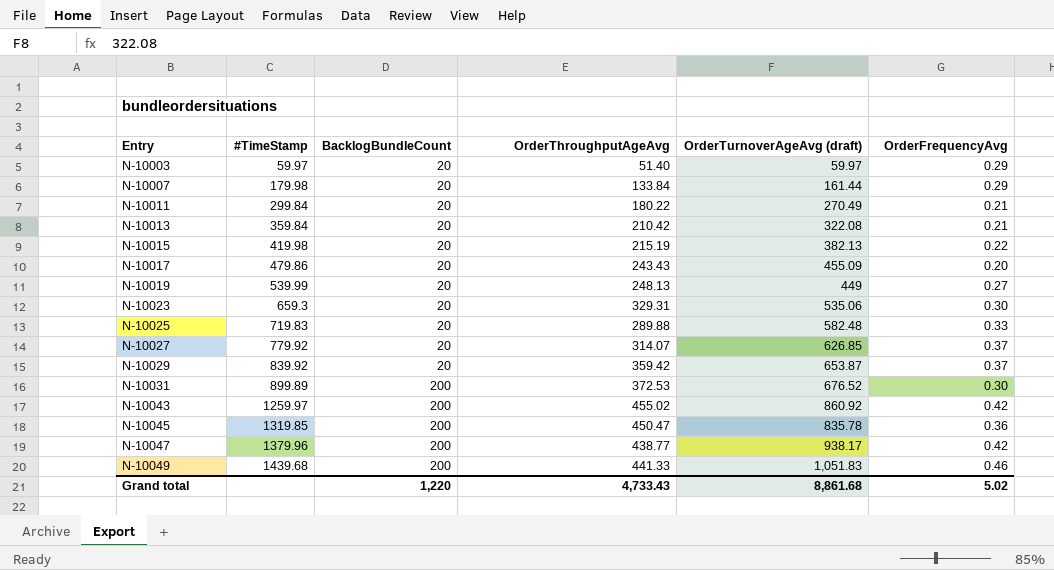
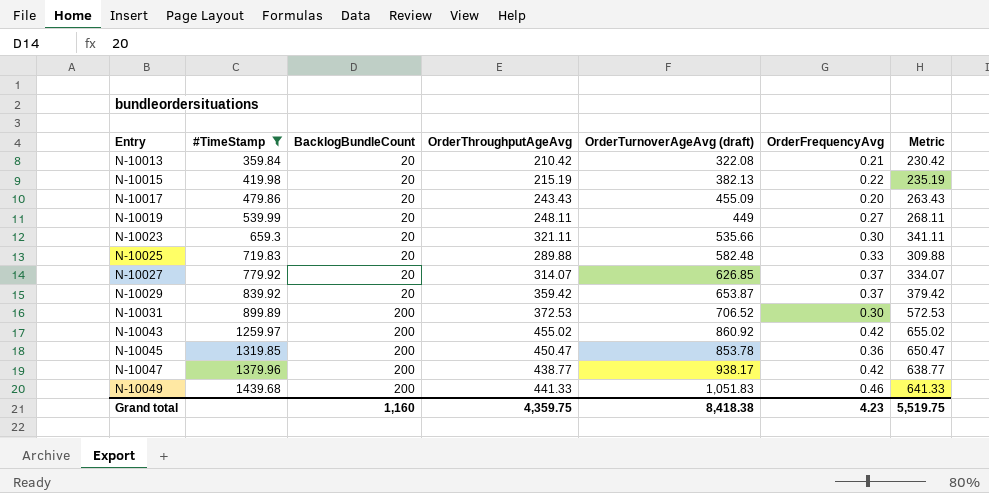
filter: none -> #TimeStamp >= 359.84
column Metric | formula: none -> [BacklogBundleCount] + [OrderThroughputAgeAvg]
N-10019 | OrderThroughputAgeAvg: 248.13 -> 248.11
N-10023 | OrderThroughputAgeAvg: 329.31 -> 321.11
N-10023 | OrderTurnoverAgeAvg (draft): 535.06 -> 535.66
N-10031 | OrderTurnoverAgeAvg (draft): 676.52 -> 706.52
N-10045 | OrderTurnoverAgeAvg (draft): 835.78 -> 853.78
Grand total | BacklogBundleCount: 1,220 -> 1,160
Grand total | OrderThroughputAgeAvg: 4,733.43 -> 4,359.75
Grand total | OrderTurnoverAgeAvg (draft): 8,861.68 -> 8,418.38
Grand total | OrderFrequencyAvg: 5.02 -> 4.23

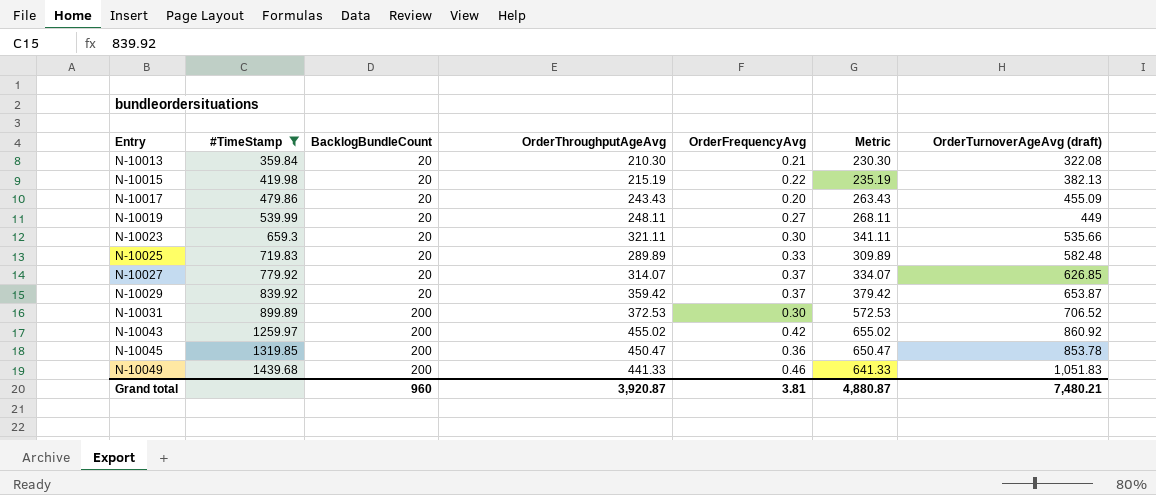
column OrderTurnoverAgeAvg (draft) | position: 5 -> 7
row N-10047: 1379.96 | 200 | 438.77 | 938.17 | 0.42 | 638.77 -> none
N-10013 | OrderThroughputAgeAvg: 210.42 -> 210.30
N-10013 | Metric: 230.42 -> 230.30
N-10025 | OrderThroughputAgeAvg: 289.88 -> 289.89
N-10025 | Metric: 309.88 -> 309.89
Grand total | BacklogBundleCount: 1,160 -> 960
Grand total | OrderThroughputAgeAvg: 4,359.75 -> 3,920.87
Grand total | OrderFrequencyAvg: 4.23 -> 3.81
Grand total | Metric: 5,519.75 -> 4,880.87
Grand total | OrderTurnoverAgeAvg (draft): 8,418.38 -> 7,480.21

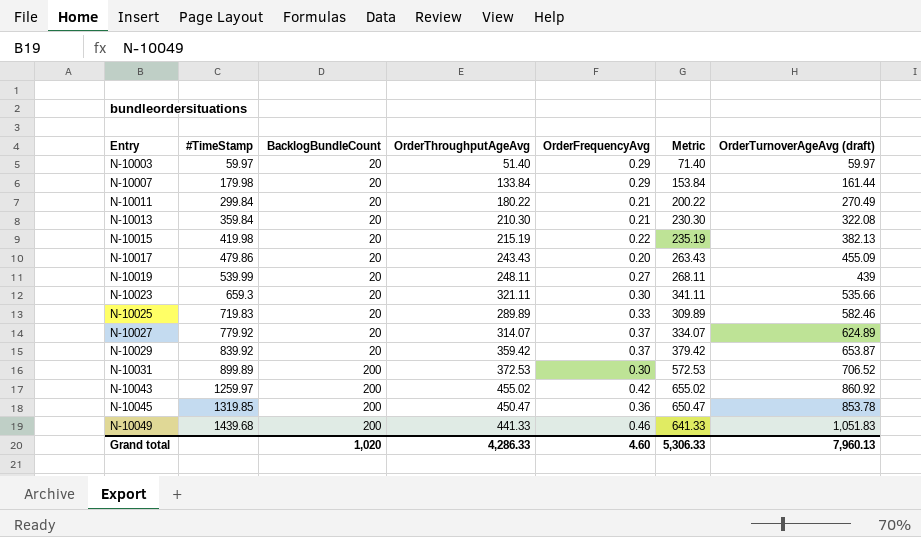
filter: #TimeStamp >= 359.84 -> none
N-10019 | OrderTurnoverAgeAvg (draft): 449 -> 439
N-10025 | OrderTurnoverAgeAvg (draft): 582.48 -> 582.46
N-10027 | OrderTurnoverAgeAvg (draft): 626.85 -> 624.89
Grand total | BacklogBundleCount: 960 -> 1,020
Grand total | OrderThroughputAgeAvg: 3,920.87 -> 4,286.33
Grand total | OrderFrequencyAvg: 3.81 -> 4.60
Grand total | Metric: 4,880.87 -> 5,306.33
Grand total | OrderTurnoverAgeAvg (draft): 7,480.21 -> 7,960.13

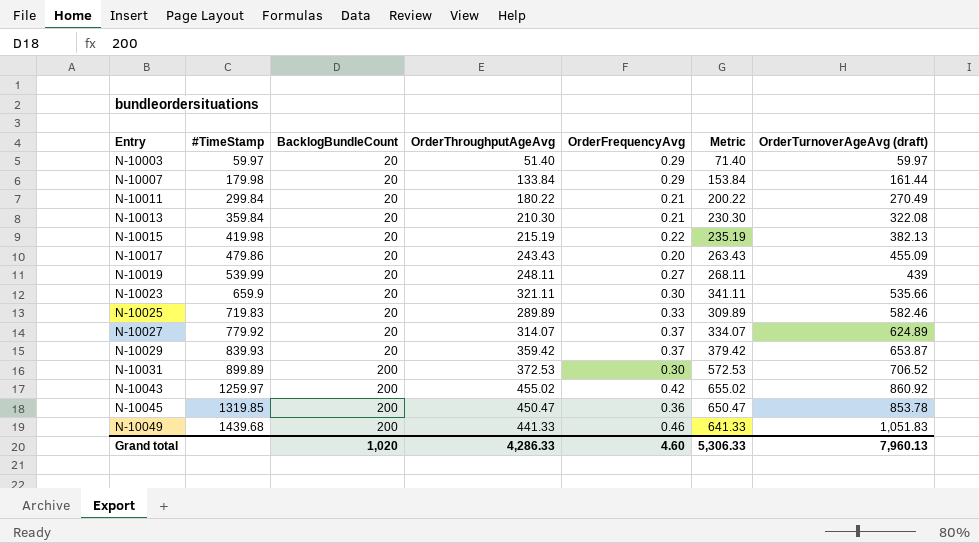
N-10023 | #TimeStamp: 659.3 -> 659.9
N-10029 | #TimeStamp: 839.92 -> 839.93

